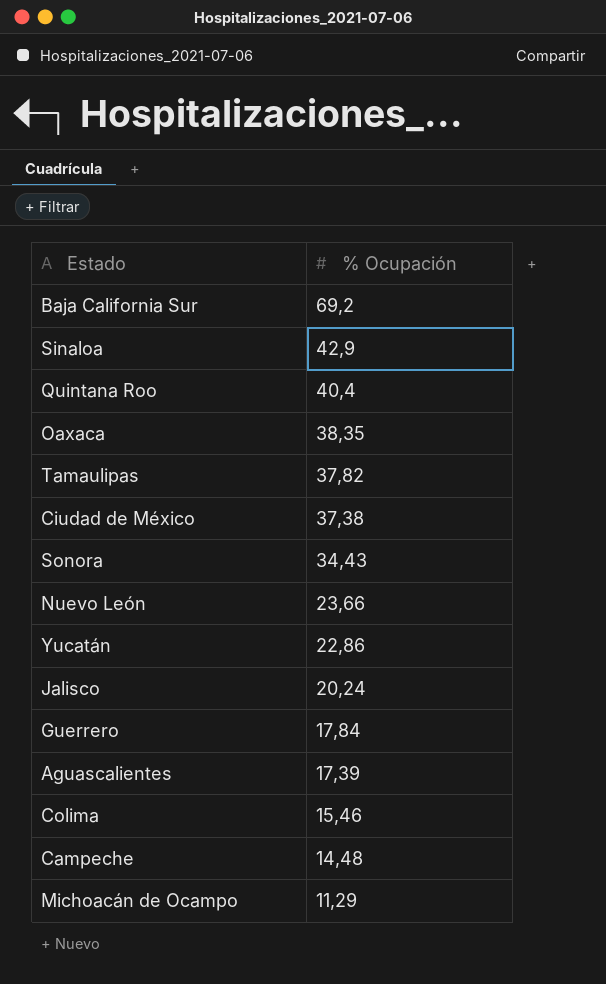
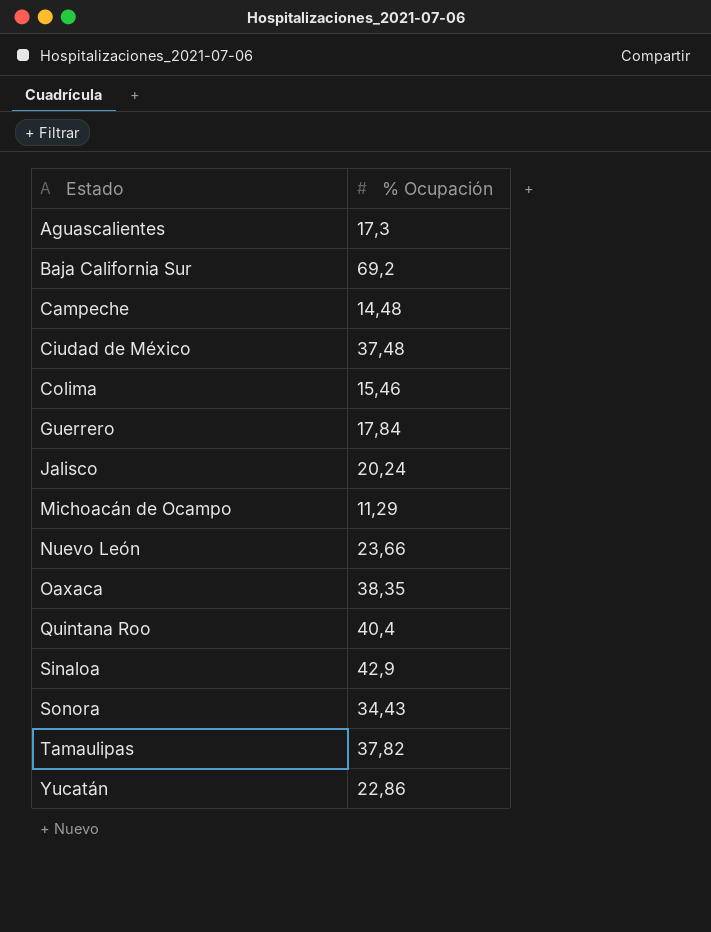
row order: % Ocupación descending -> Estado ascending
Aguascalientes | % Ocupación: 17,39 -> 17,3
Ciudad de México | % Ocupación: 37,38 -> 37,48

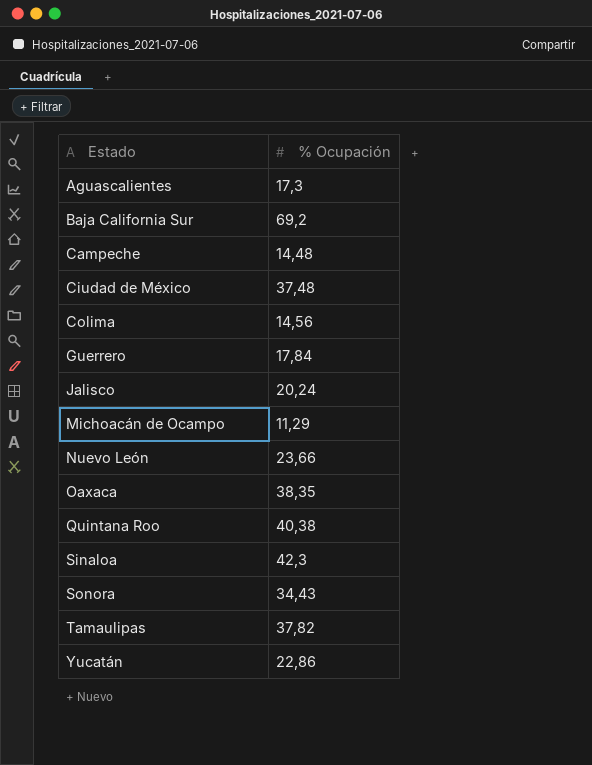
Colima | % Ocupación: 15,46 -> 14,56
Quintana Roo | % Ocupación: 40,4 -> 40,38
Sinaloa | % Ocupación: 42,9 -> 42,3

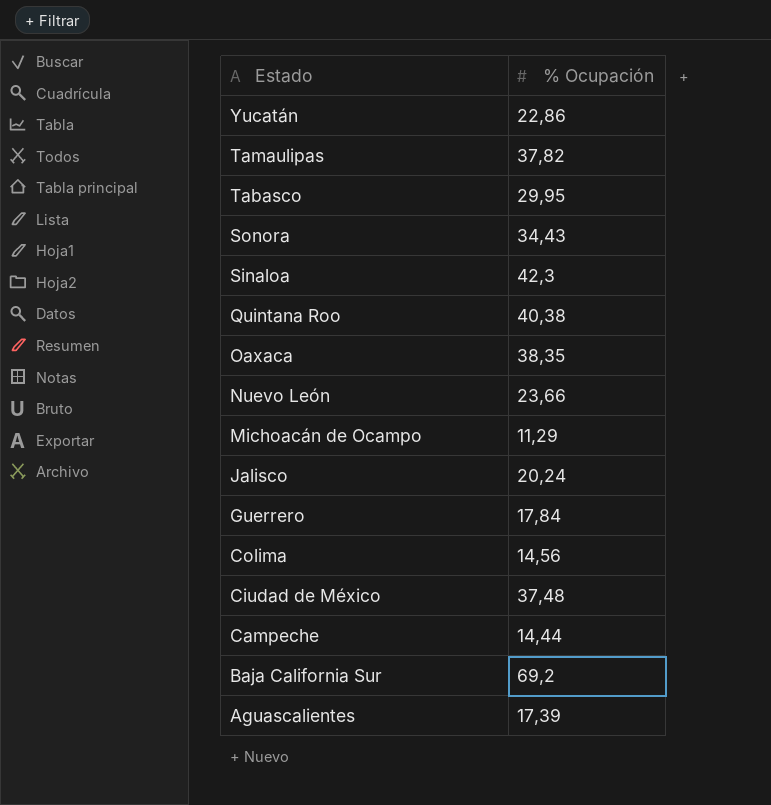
row order: Estado ascending -> Estado descending
row Tabasco: none -> 29,95
Campeche | % Ocupación: 14,48 -> 14,44
Aguascalientes | % Ocupación: 17,3 -> 17,39

